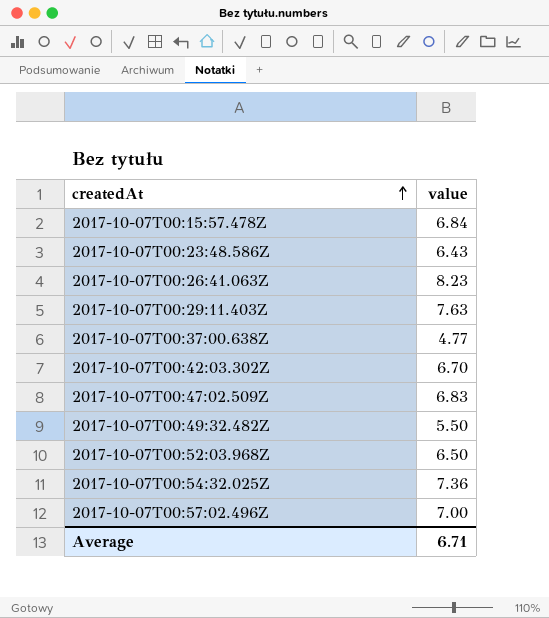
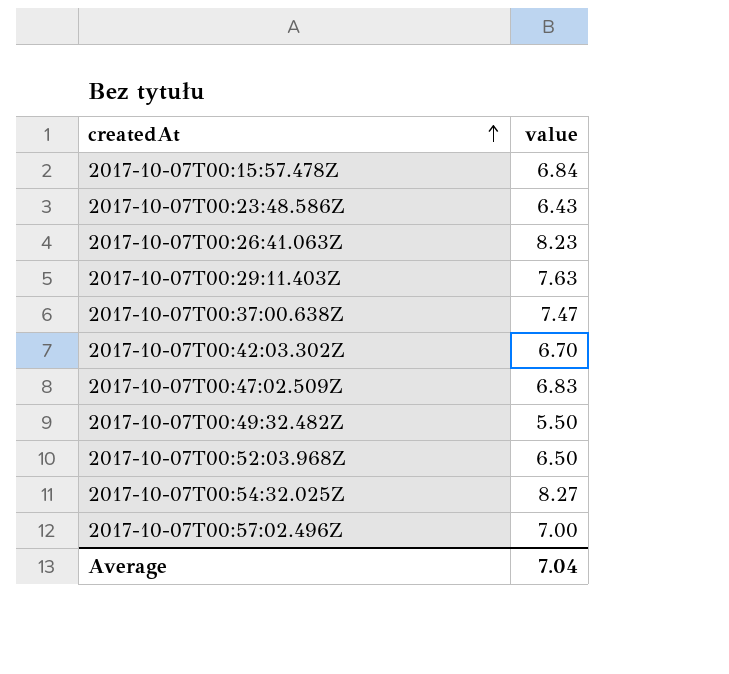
2017-10-07T00:37:00.638Z | value: 4.77 -> 7.47
2017-10-07T00:54:32.025Z | value: 7.36 -> 8.27
Average | value: 6.71 -> 7.04

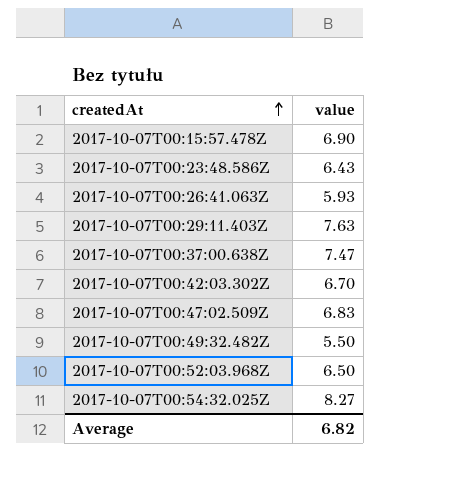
row 2017-10-07T00:57:02.496Z: 7.00 -> none
2017-10-07T00:15:57.478Z | value: 6.84 -> 6.90
2017-10-07T00:26:41.063Z | value: 8.23 -> 5.93
Average | value: 7.04 -> 6.82

